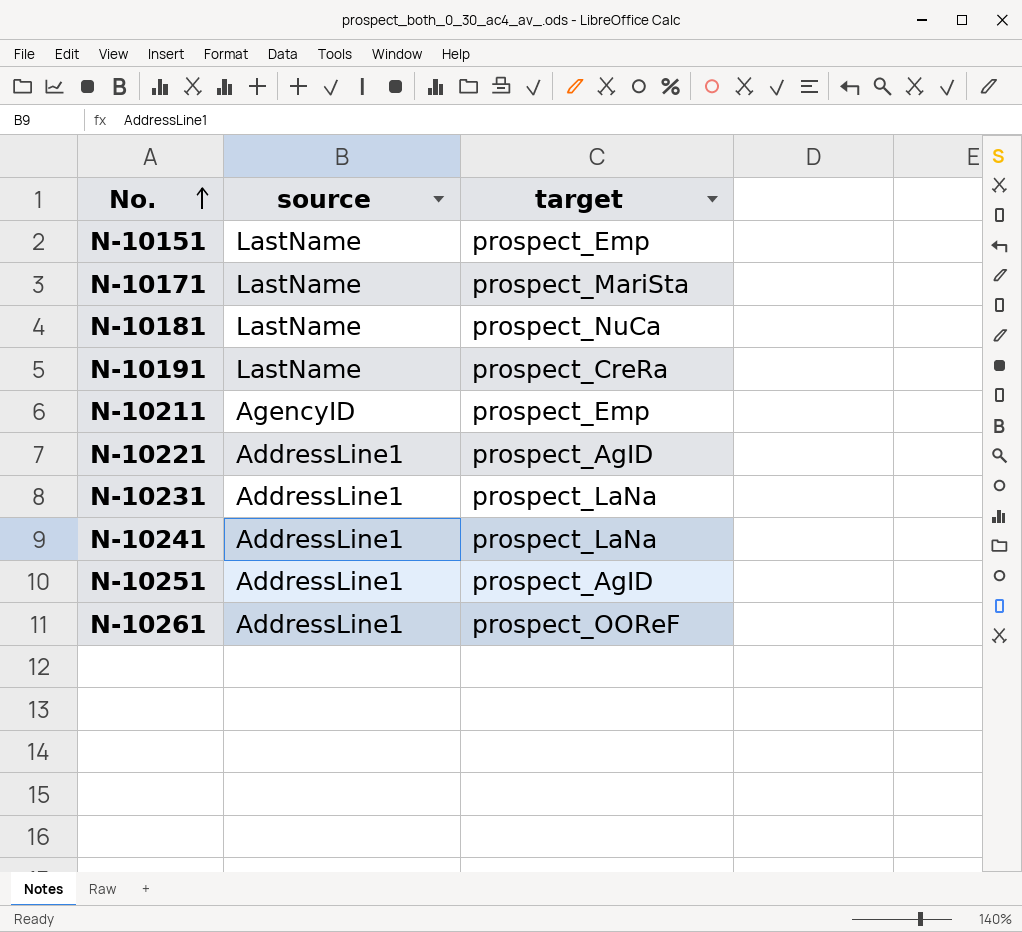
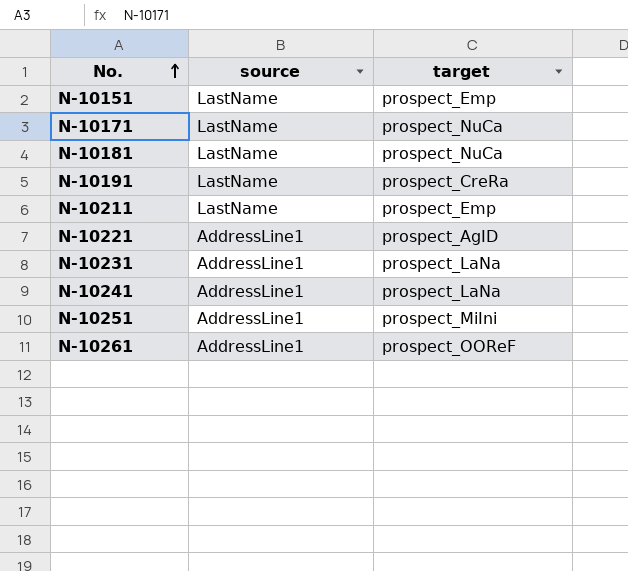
N-10171 | target: prospect_MariSta -> prospect_NuCa
N-10211 | source: AgencyID -> LastName
N-10251 | target: prospect_AgID -> prospect_MiIni

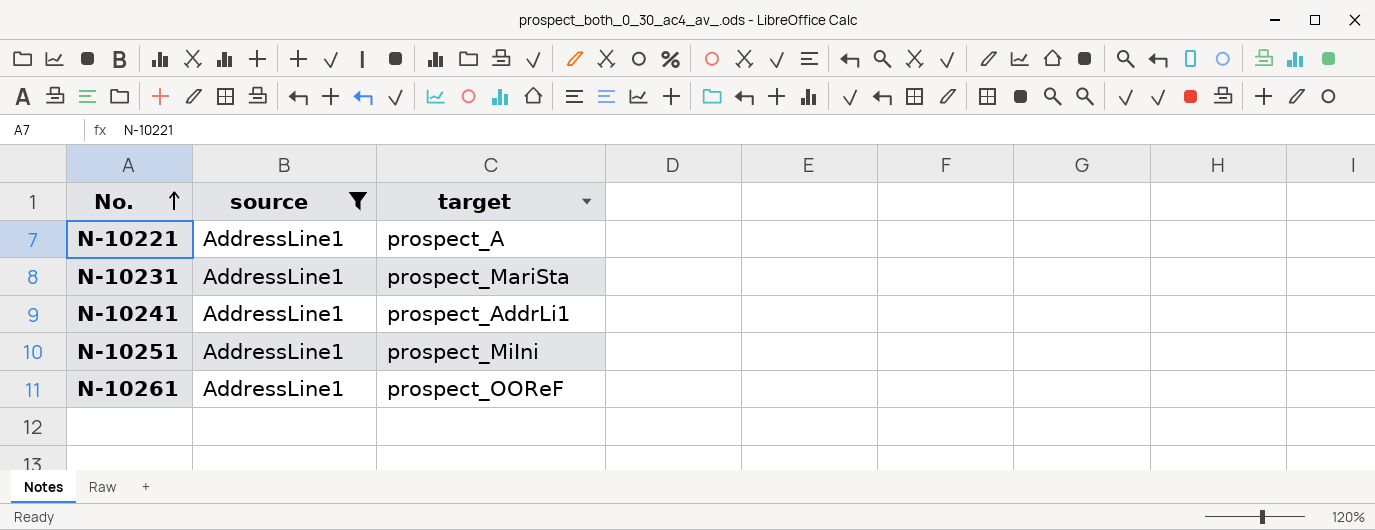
filter: none -> source = AddressLine1
N-10221 | target: prospect_AgID -> prospect_A
N-10231 | target: prospect_LaNa -> prospect_MariSta
N-10241 | target: prospect_LaNa -> prospect_AddrLi1

